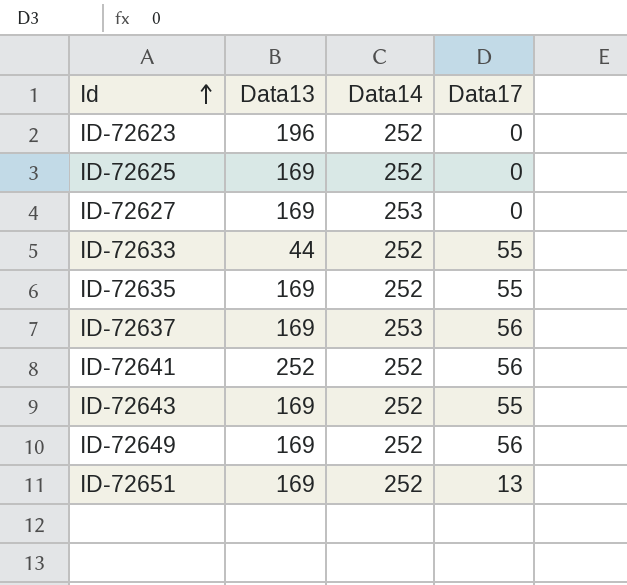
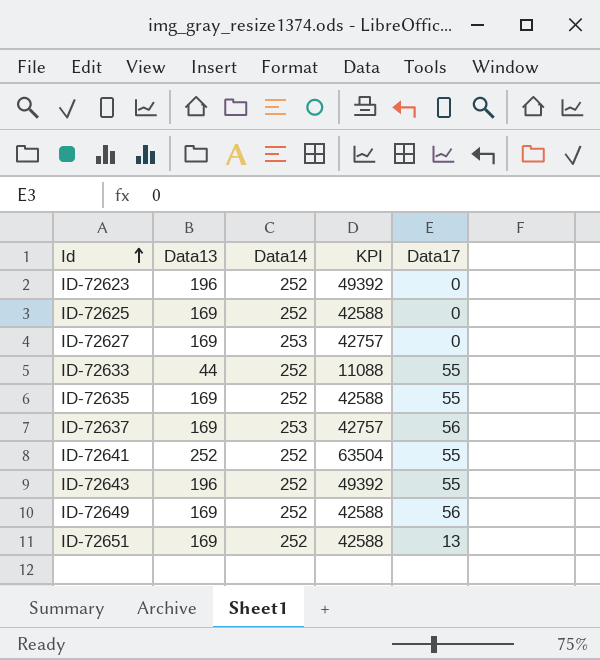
column KPI | formula: none -> [Data13] * [Data14]
ID-72641 | Data17: 56 -> 55
ID-72643 | Data13: 169 -> 196

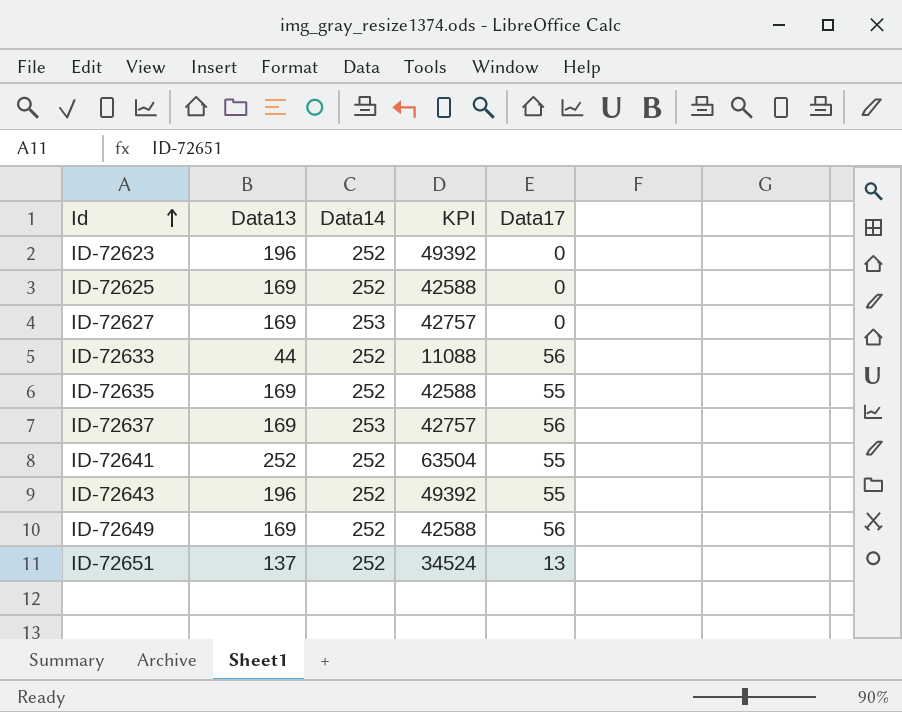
ID-72633 | Data17: 55 -> 56
ID-72651 | Data13: 169 -> 137
ID-72651 | KPI: 42588 -> 34524

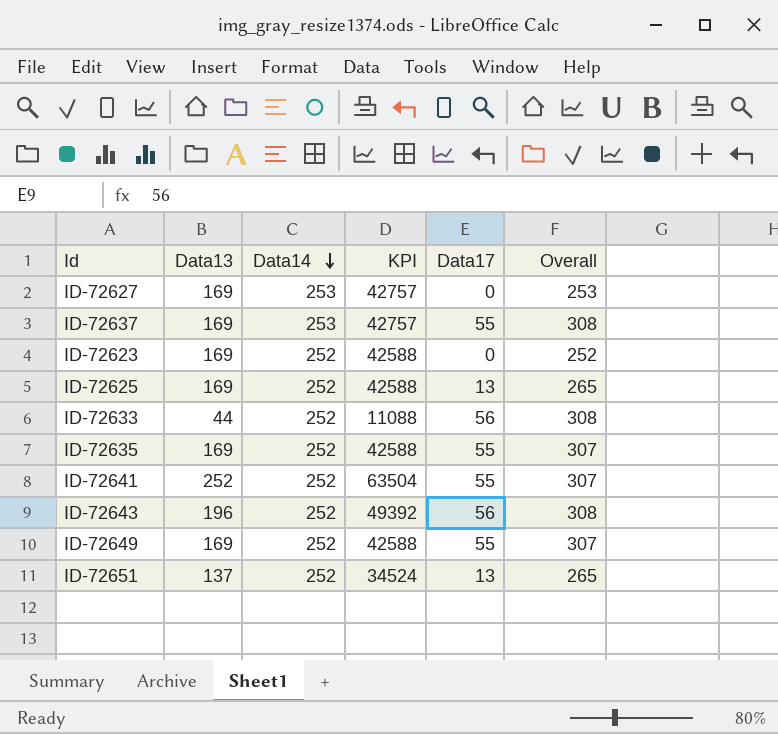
row order: Id ascending -> Data14 descending
column Overall | formula: none -> [Data14] + [Data17]
ID-72637 | Data17: 56 -> 55
ID-72623 | Data13: 196 -> 169
ID-72623 | KPI: 49392 -> 42588
ID-72625 | Data17: 0 -> 13
ID-72643 | Data17: 55 -> 56
ID-72649 | Data17: 56 -> 55

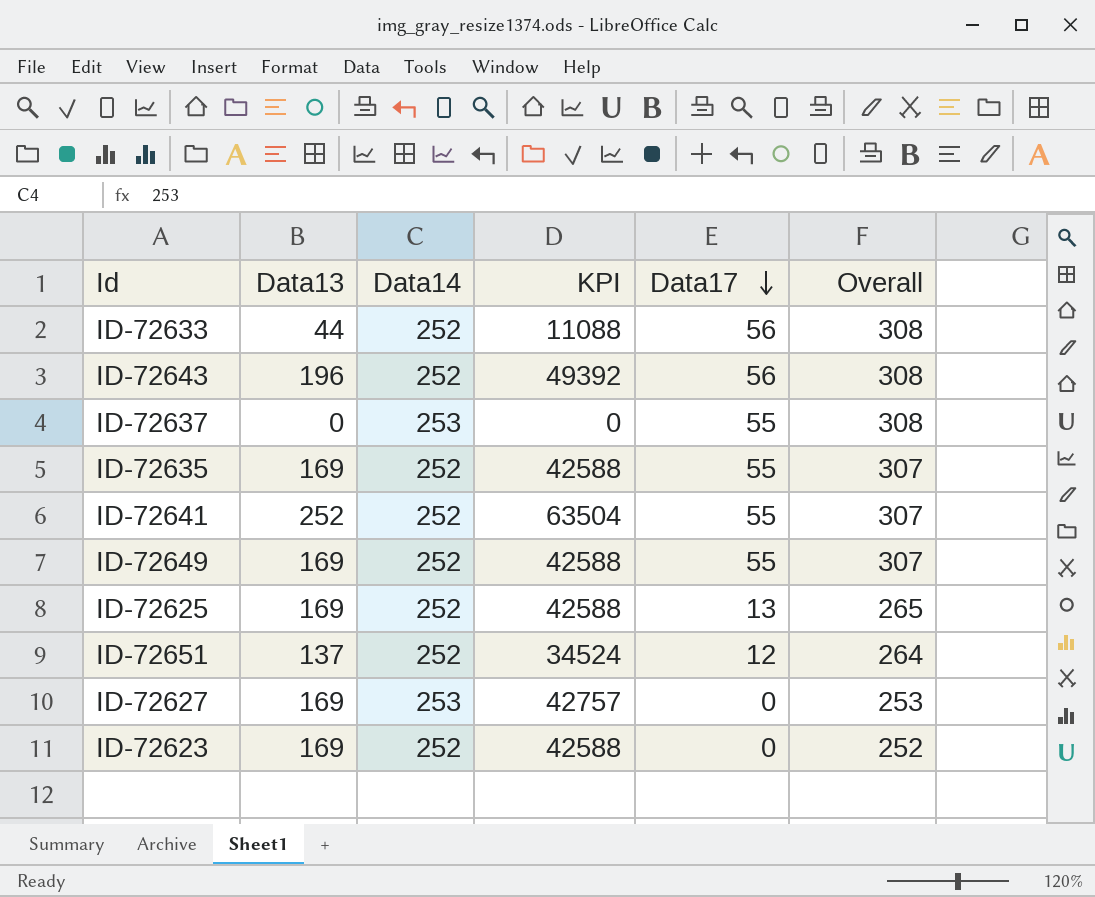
row order: Data14 descending -> Data17 descending
ID-72637 | Data13: 169 -> 0
ID-72637 | KPI: 42757 -> 0
ID-72651 | Data17: 13 -> 12
ID-72651 | Overall: 265 -> 264

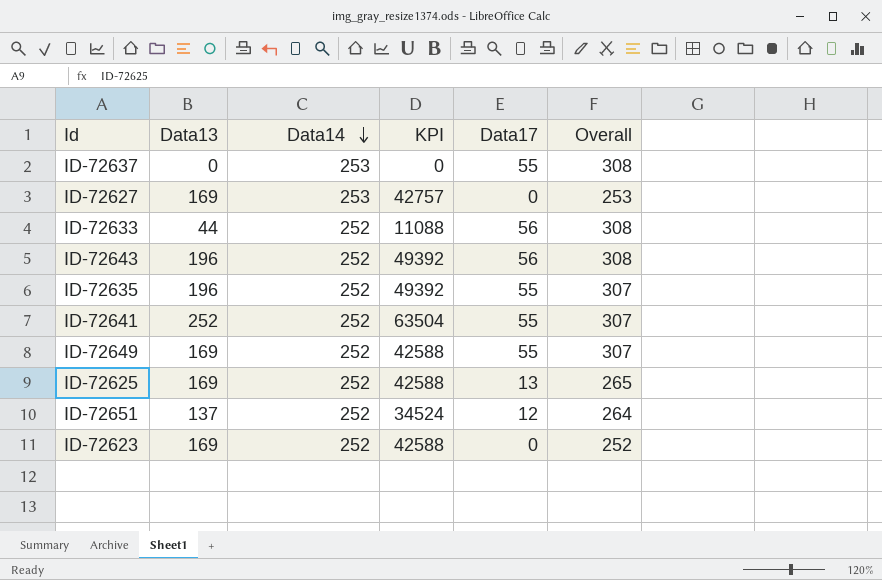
row order: Data17 descending -> Data14 descending
ID-72635 | Data13: 169 -> 196
ID-72635 | KPI: 42588 -> 49392

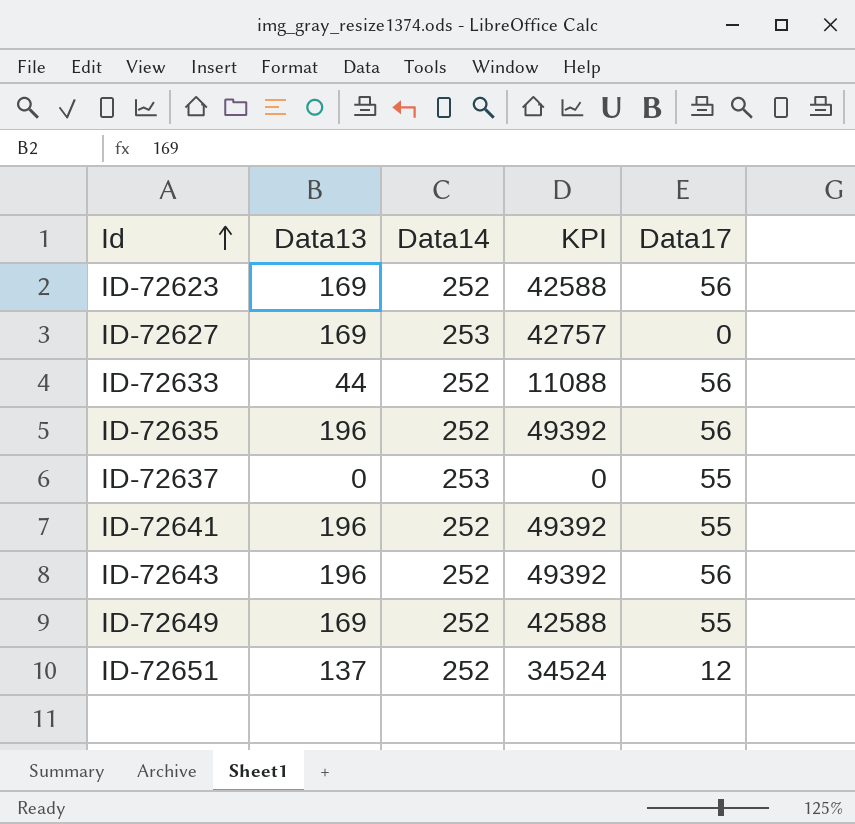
row order: Data14 descending -> Id ascending
column Overall | formula: [Data14] + [Data17] -> none
row ID-72625: 169 | 252 | 42588 | 13 | 265 -> none
ID-72623 | Data17: 0 -> 56
ID-72635 | Data17: 55 -> 56
ID-72641 | Data13: 252 -> 196
ID-72641 | KPI: 63504 -> 49392

